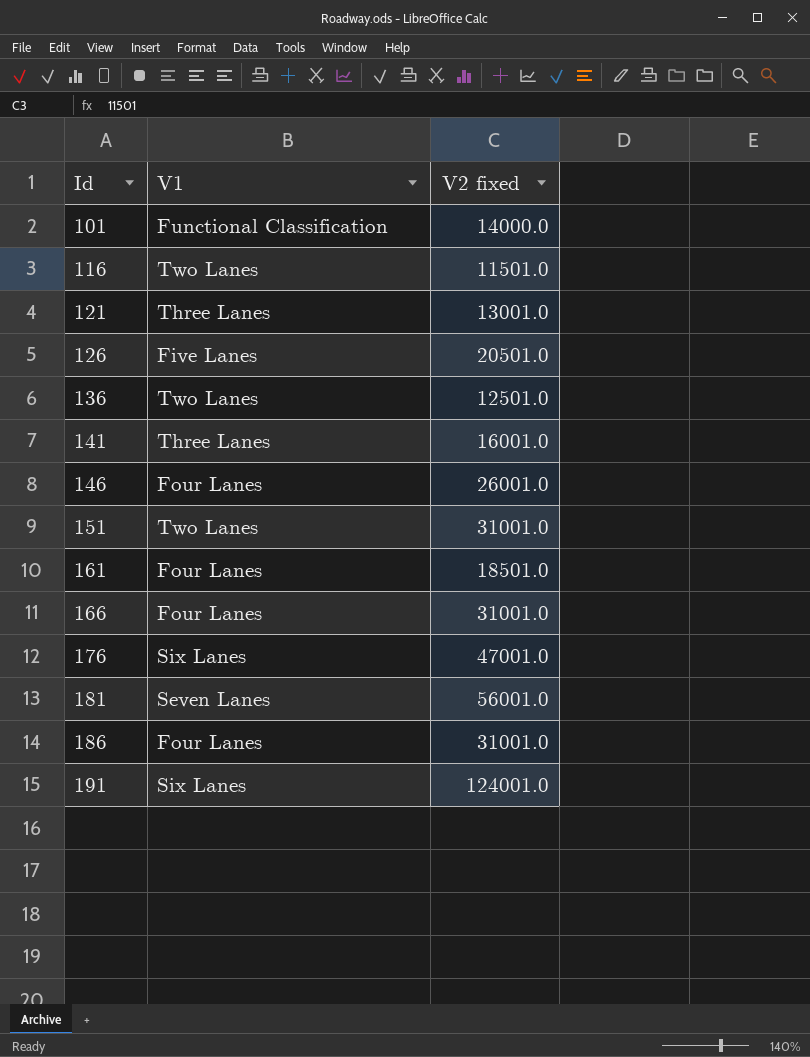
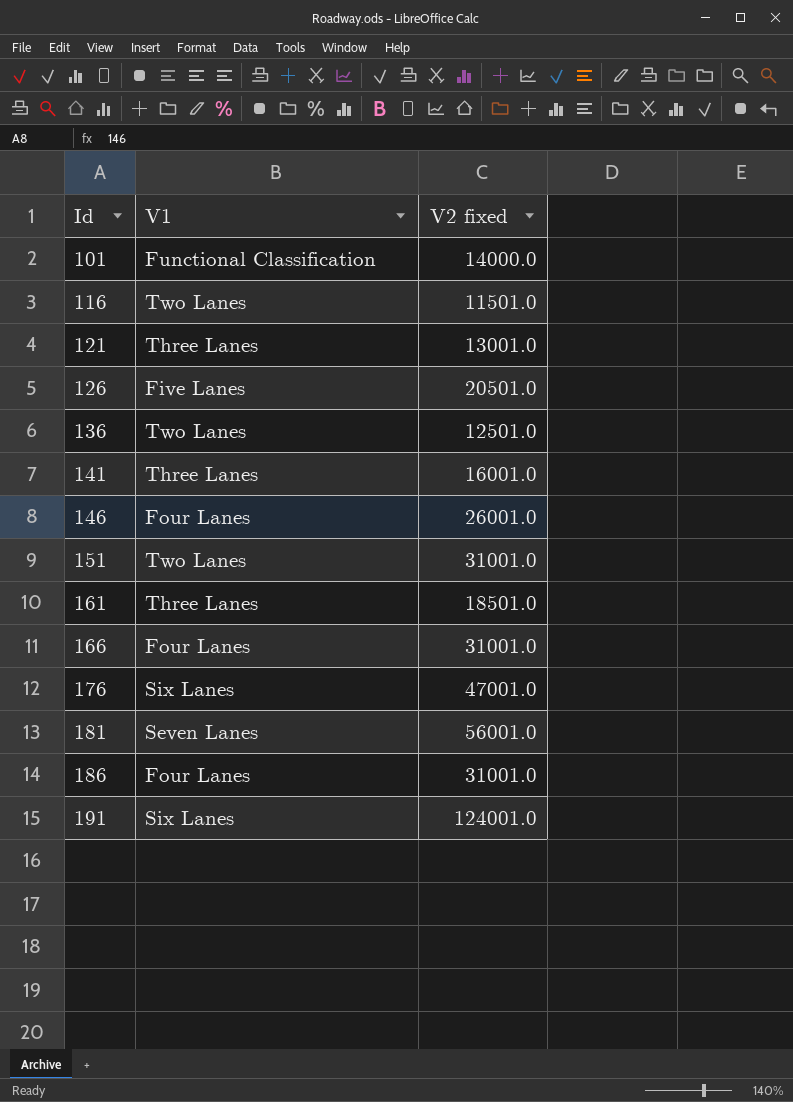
161 | V1: Four Lanes -> Three Lanes

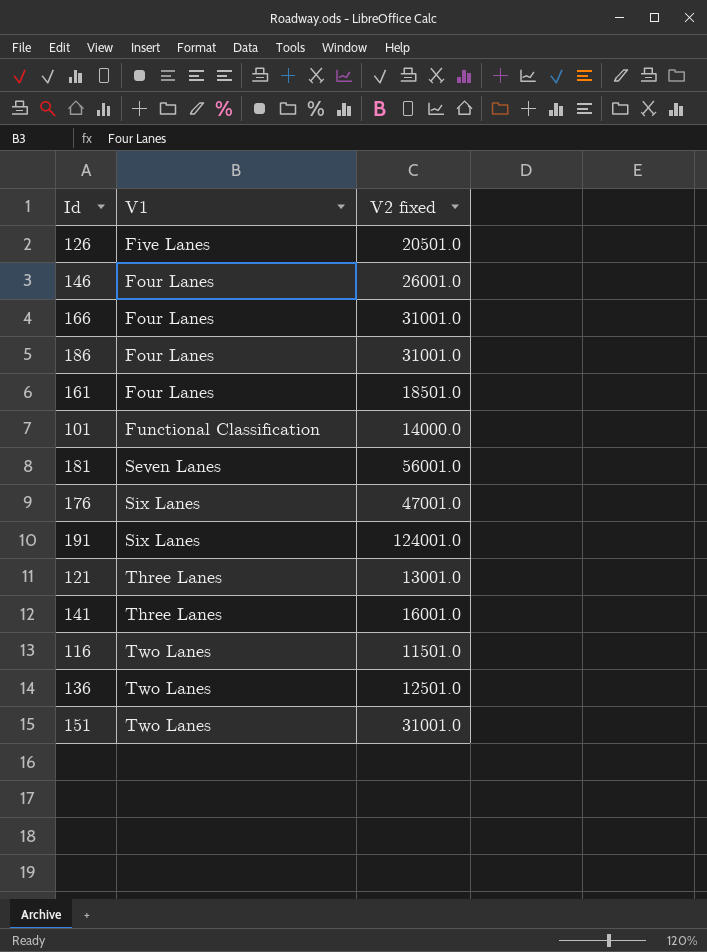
row order: Id ascending -> V1 ascending
161 | V1: Three Lanes -> Four Lanes

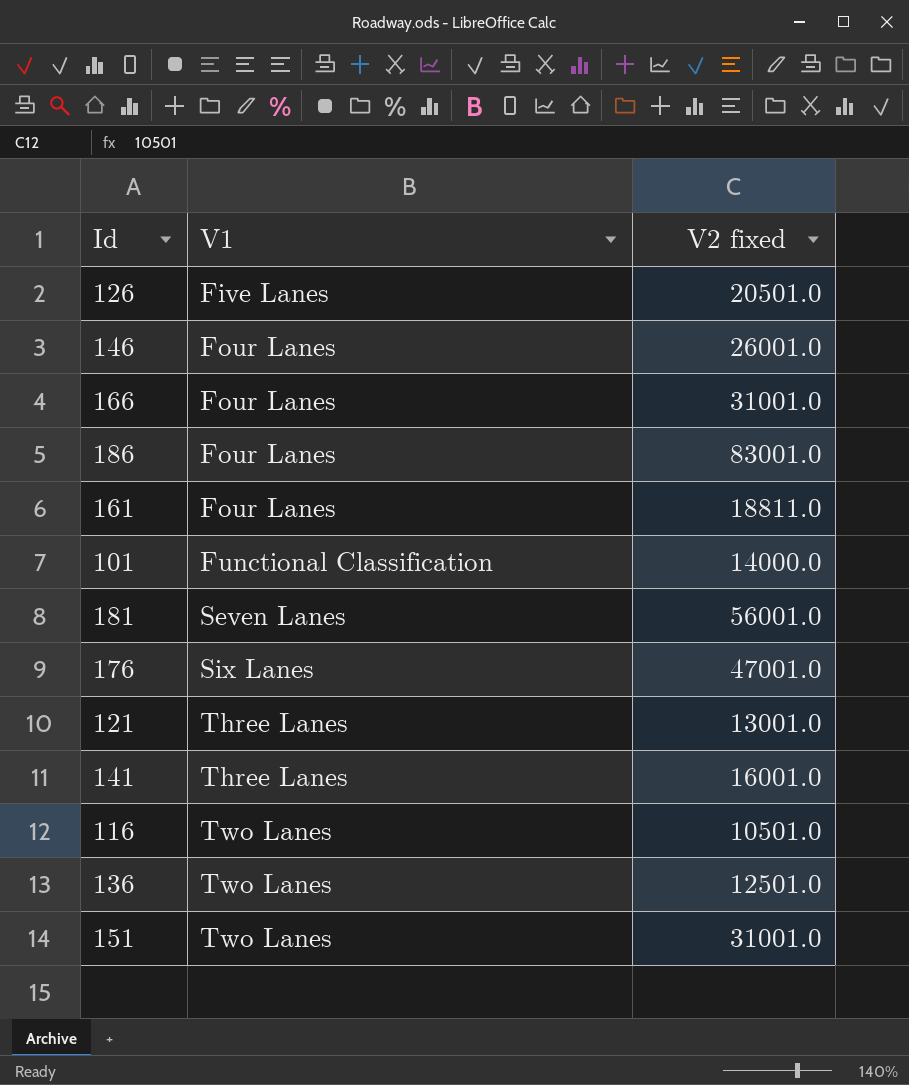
row 191: Six Lanes | 124001.0 -> none
186 | V2 fixed: 31001.0 -> 83001.0
161 | V2 fixed: 18501.0 -> 18811.0
116 | V2 fixed: 11501.0 -> 10501.0

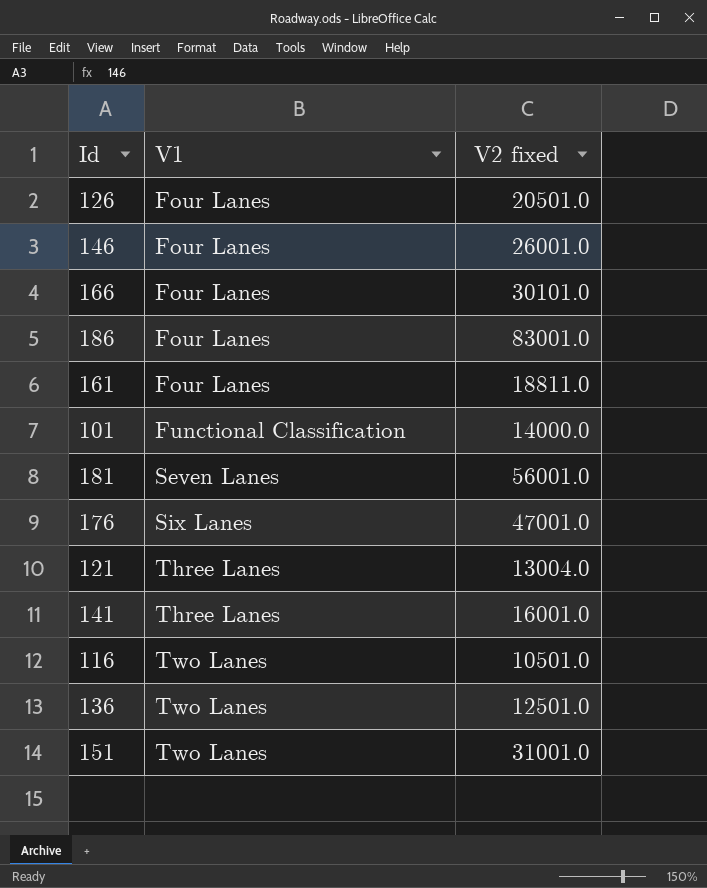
126 | V1: Five Lanes -> Four Lanes
166 | V2 fixed: 31001.0 -> 30101.0
121 | V2 fixed: 13001.0 -> 13004.0

